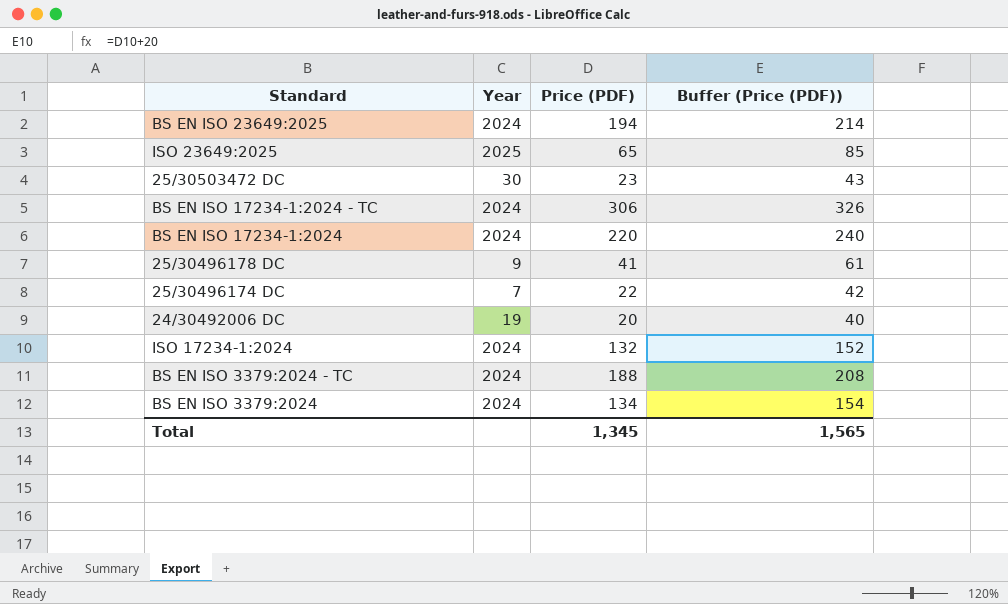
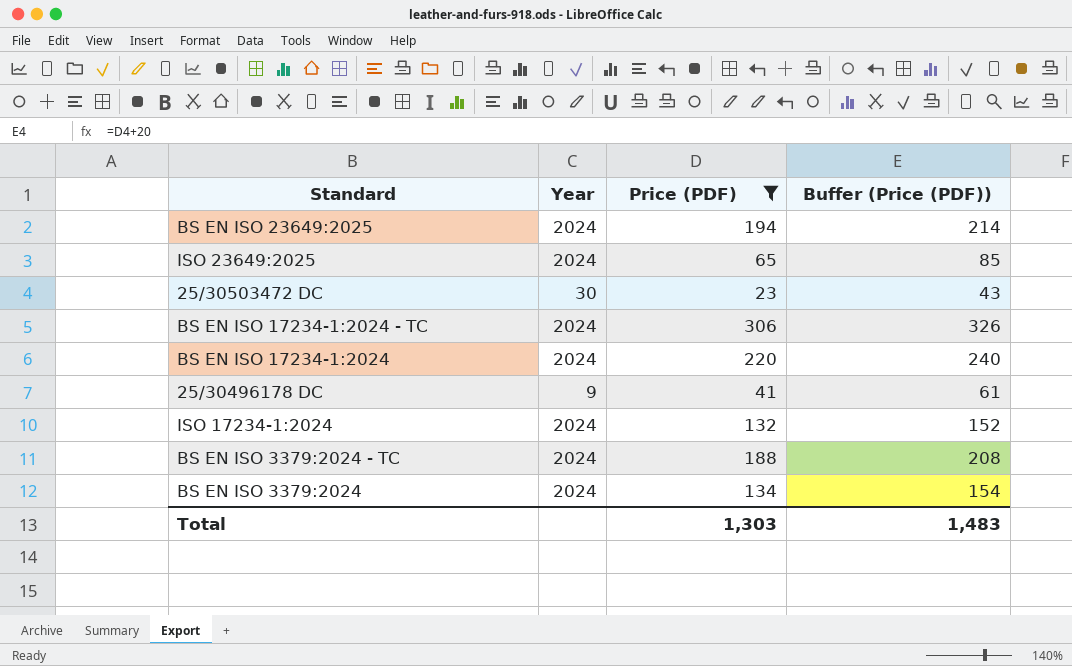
filter: none -> Price (PDF) >= 23
ISO 23649:2025 | Year: 2025 -> 2024
Total | Price (PDF): 1,345 -> 1,303
Total | Buffer (Price (PDF)): 1,565 -> 1,483

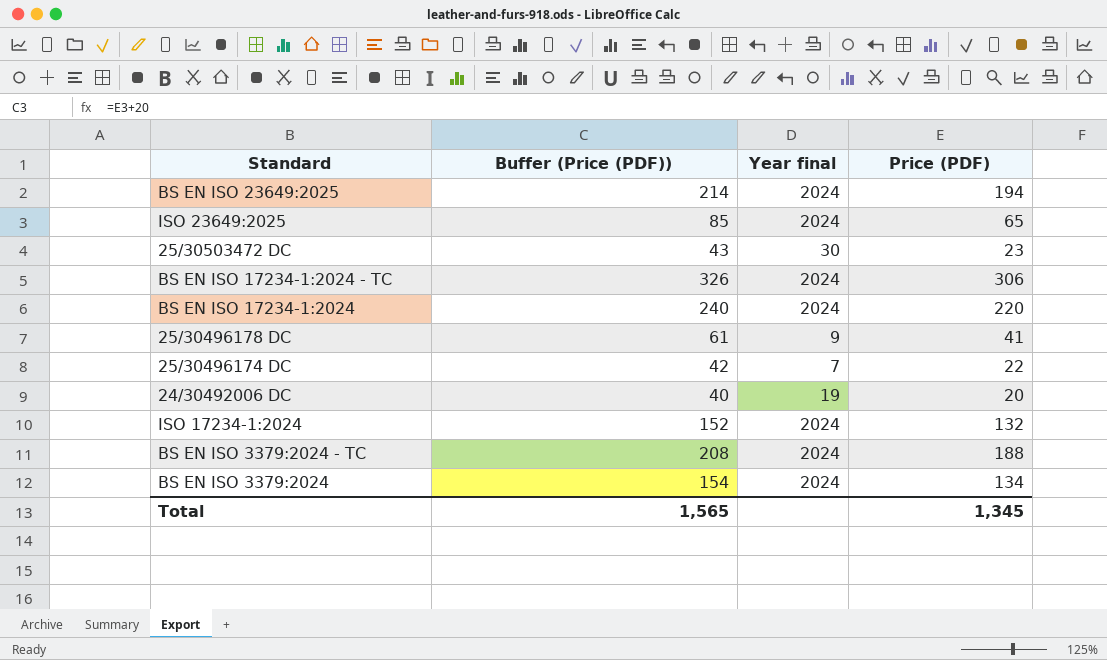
filter: Price (PDF) >= 23 -> none
column Buffer (Price (PDF)) | position: 4 -> 2
column name: Year -> Year final
Total | Buffer (Price (PDF)): 1,483 -> 1,565
Total | Price (PDF): 1,303 -> 1,345

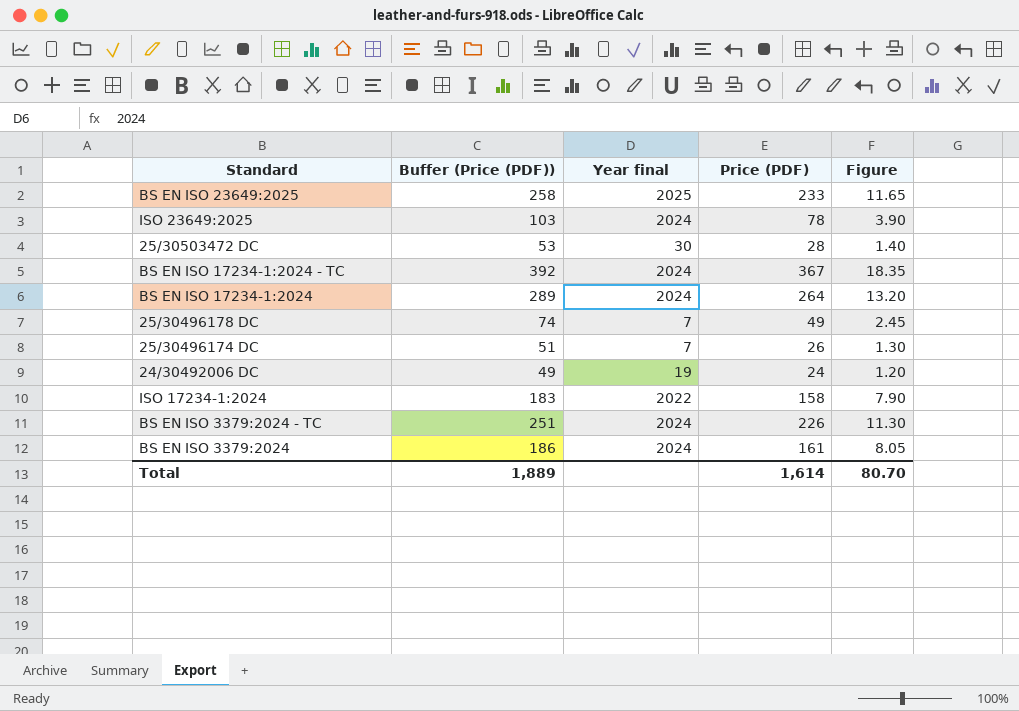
column Buffer (Price (PDF)) | formula: [Price (PDF)] + 20 -> [Price (PDF)] + 25
column Figure | formula: none -> [Price (PDF)] * 0.05
BS EN ISO 23649:2025 | Year final: 2024 -> 2025
BS EN ISO 23649:2025 | Price (PDF): 194 -> 233
ISO 23649:2025 | Price (PDF): 65 -> 78
25/30503472 DC | Price (PDF): 23 -> 28
BS EN ISO 17234-1:2024 - TC | Price (PDF): 306 -> 367
BS EN ISO 17234-1:2024 | Price (PDF): 220 -> 264
25/30496178 DC | Year final: 9 -> 7
25/30496178 DC | Price (PDF): 41 -> 49
25/30496174 DC | Price (PDF): 22 -> 26
24/30492006 DC | Price (PDF): 20 -> 24
ISO 17234-1:2024 | Year final: 2024 -> 2022
ISO 17234-1:2024 | Price (PDF): 132 -> 158
BS EN ISO 3379:2024 - TC | Price (PDF): 188 -> 226
BS EN ISO 3379:2024 | Price (PDF): 134 -> 161
Total | Buffer (Price (PDF)): 1,565 -> 1,889
Total | Price (PDF): 1,345 -> 1,614

